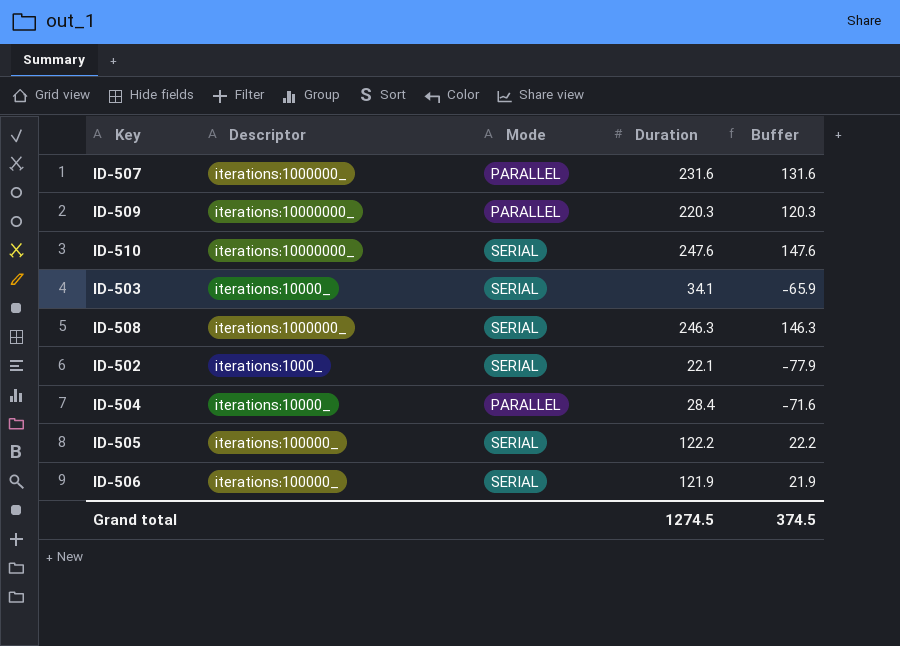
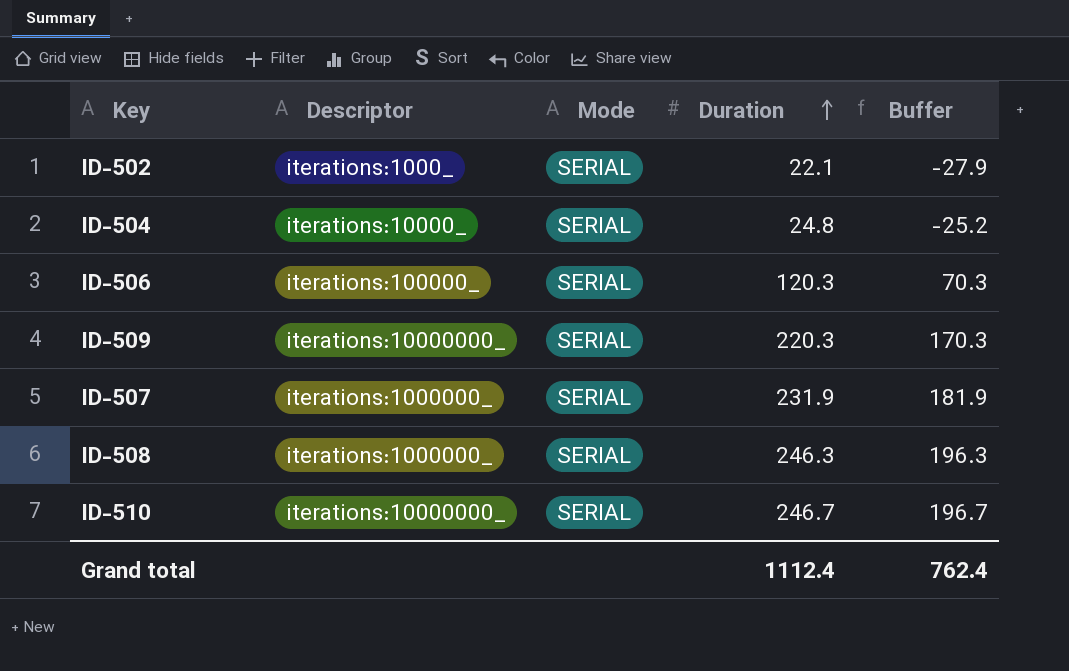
row order: none -> Duration ascending
column Buffer | formula: [Duration] - 100 -> [Duration] - 50
row ID-503: iterations:10000_ | SERIAL | 34.1 | -65.9 -> none
row ID-505: iterations:100000_ | SERIAL | 122.2 | 22.2 -> none
ID-504 | Mode: PARALLEL -> SERIAL
ID-504 | Duration: 28.4 -> 24.8
ID-506 | Duration: 121.9 -> 120.3
ID-509 | Mode: PARALLEL -> SERIAL
ID-507 | Mode: PARALLEL -> SERIAL
ID-507 | Duration: 231.6 -> 231.9
ID-510 | Duration: 247.6 -> 246.7
Grand total | Duration: 1274.5 -> 1112.4
Grand total | Buffer: 374.5 -> 762.4

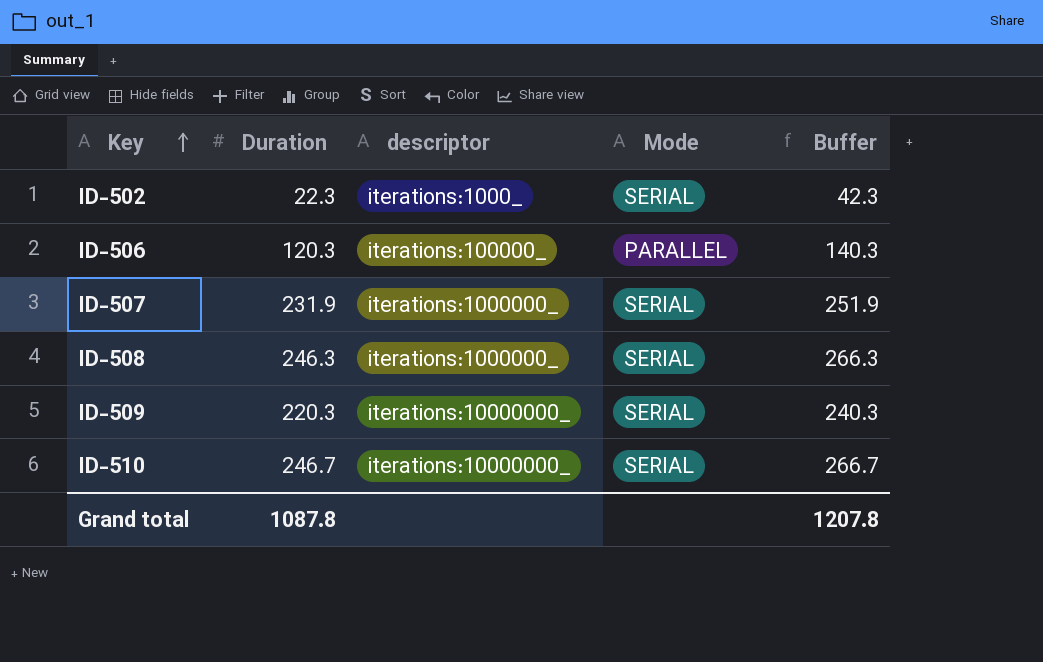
row order: Duration ascending -> Key ascending
column Duration | position: 4 -> 2
column name: Descriptor -> descriptor
column Buffer | formula: [Duration] - 50 -> [Duration] + 20
row ID-504: iterations:10000_ | SERIAL | 24.8 | -25.2 -> none
ID-502 | Duration: 22.1 -> 22.3
ID-506 | Mode: SERIAL -> PARALLEL
Grand total | Duration: 1112.4 -> 1087.8
Grand total | Buffer: 762.4 -> 1207.8

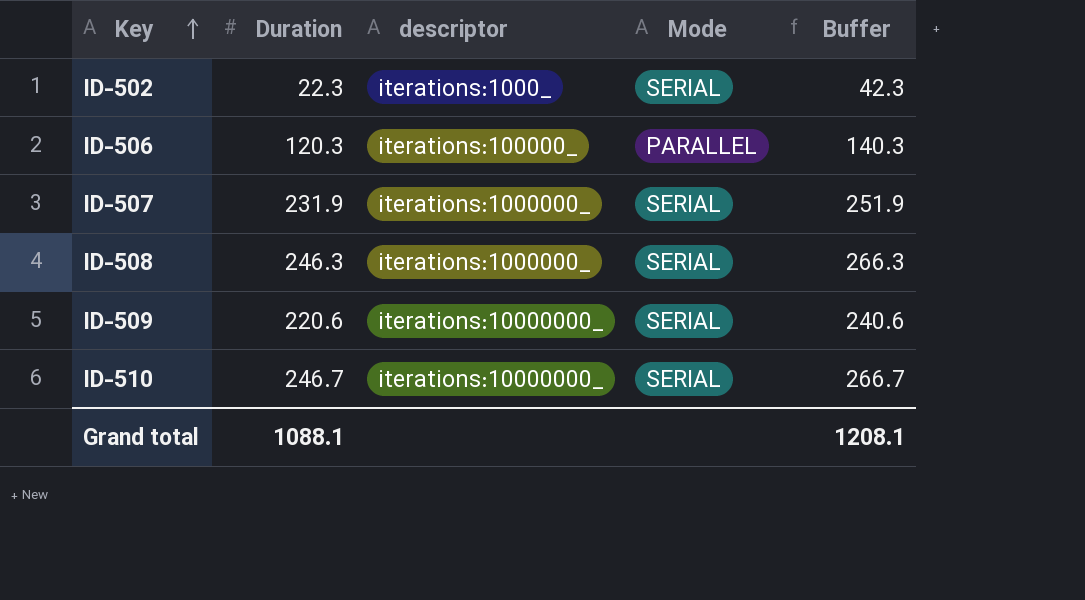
ID-509 | Duration: 220.3 -> 220.6
ID-509 | Buffer: 240.3 -> 240.6
Grand total | Duration: 1087.8 -> 1088.1
Grand total | Buffer: 1207.8 -> 1208.1

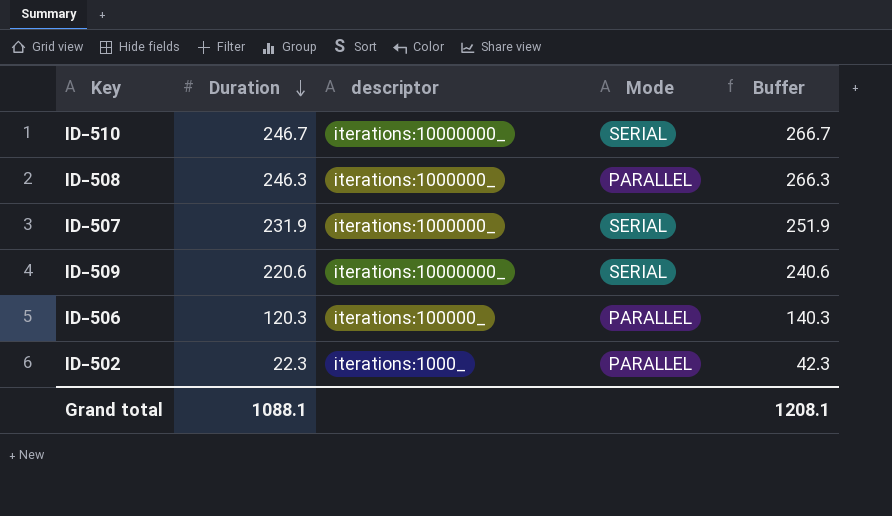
row order: Key ascending -> Duration descending
ID-508 | Mode: SERIAL -> PARALLEL
ID-502 | Mode: SERIAL -> PARALLEL

